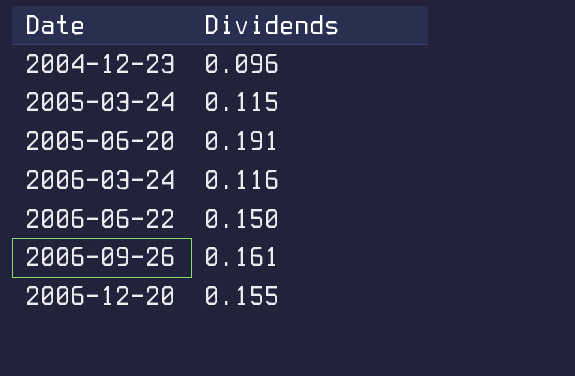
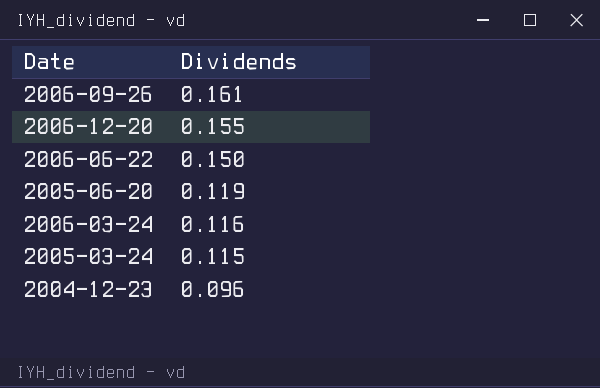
row order: Date ascending -> Dividends descending
2005-06-20 | Dividends: 0.191 -> 0.119

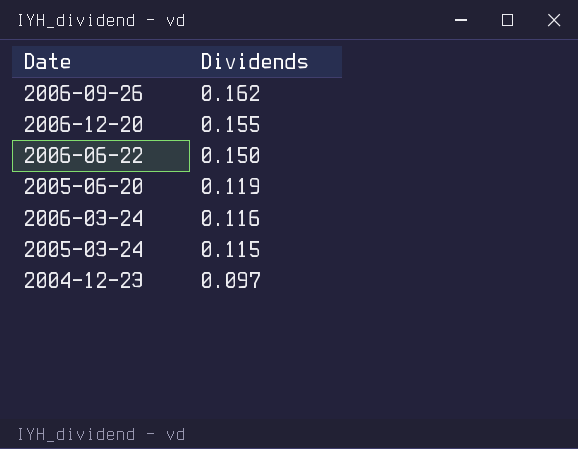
2006-09-26 | Dividends: 0.161 -> 0.162
2004-12-23 | Dividends: 0.096 -> 0.097

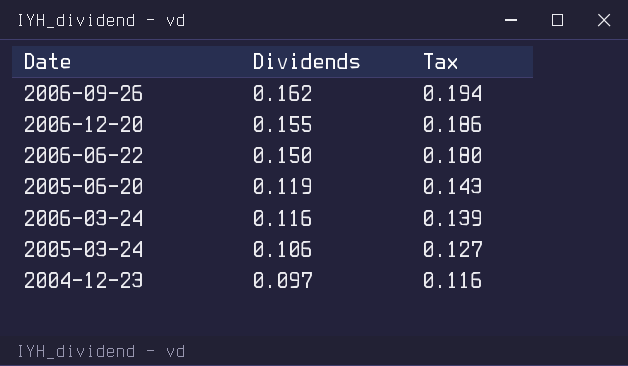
column Tax | formula: none -> [Dividends] * 1.2
2005-03-24 | Dividends: 0.115 -> 0.106

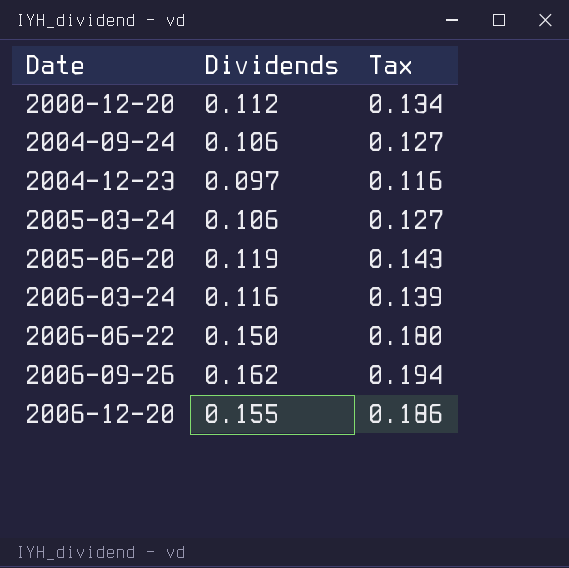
row order: Dividends descending -> Date ascending
row 2000-12-20: none -> 0.112 | 0.134
row 2004-09-24: none -> 0.106 | 0.127

